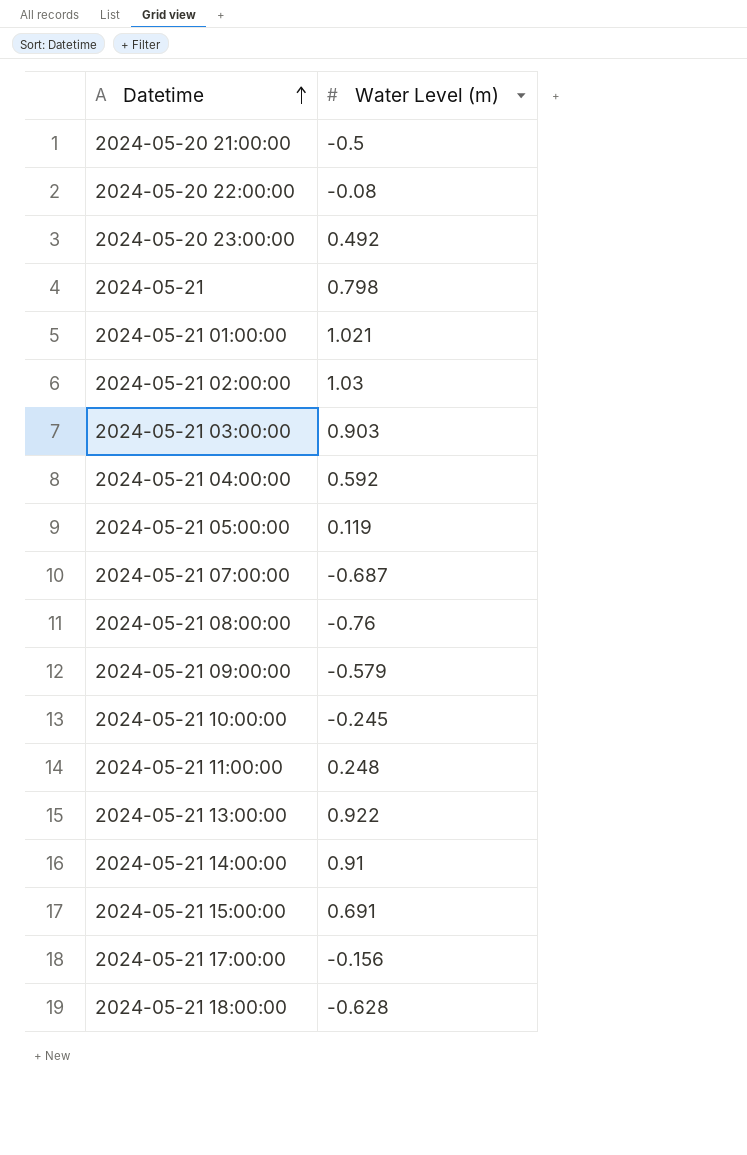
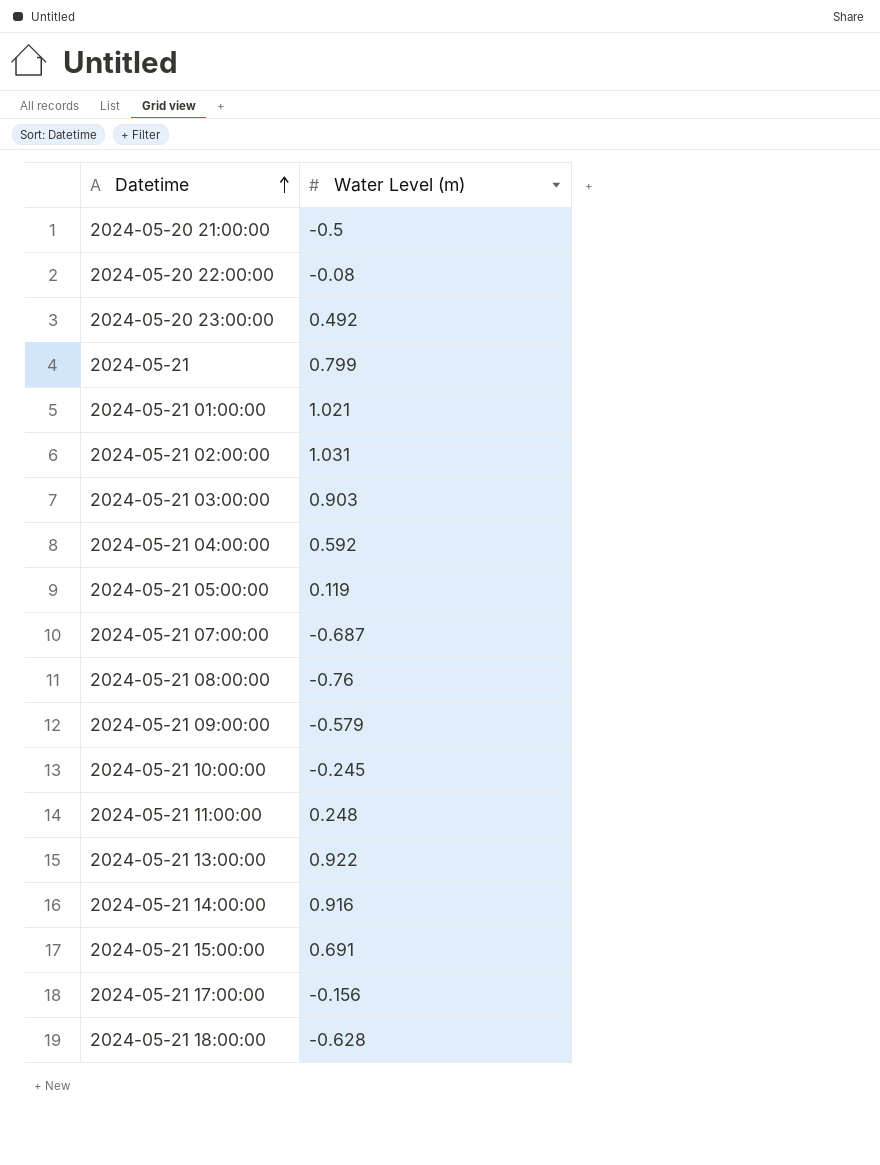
2024-05-21 | Water Level (m): 0.798 -> 0.799
2024-05-21 02:00:00 | Water Level (m): 1.03 -> 1.031
2024-05-21 14:00:00 | Water Level (m): 0.91 -> 0.916

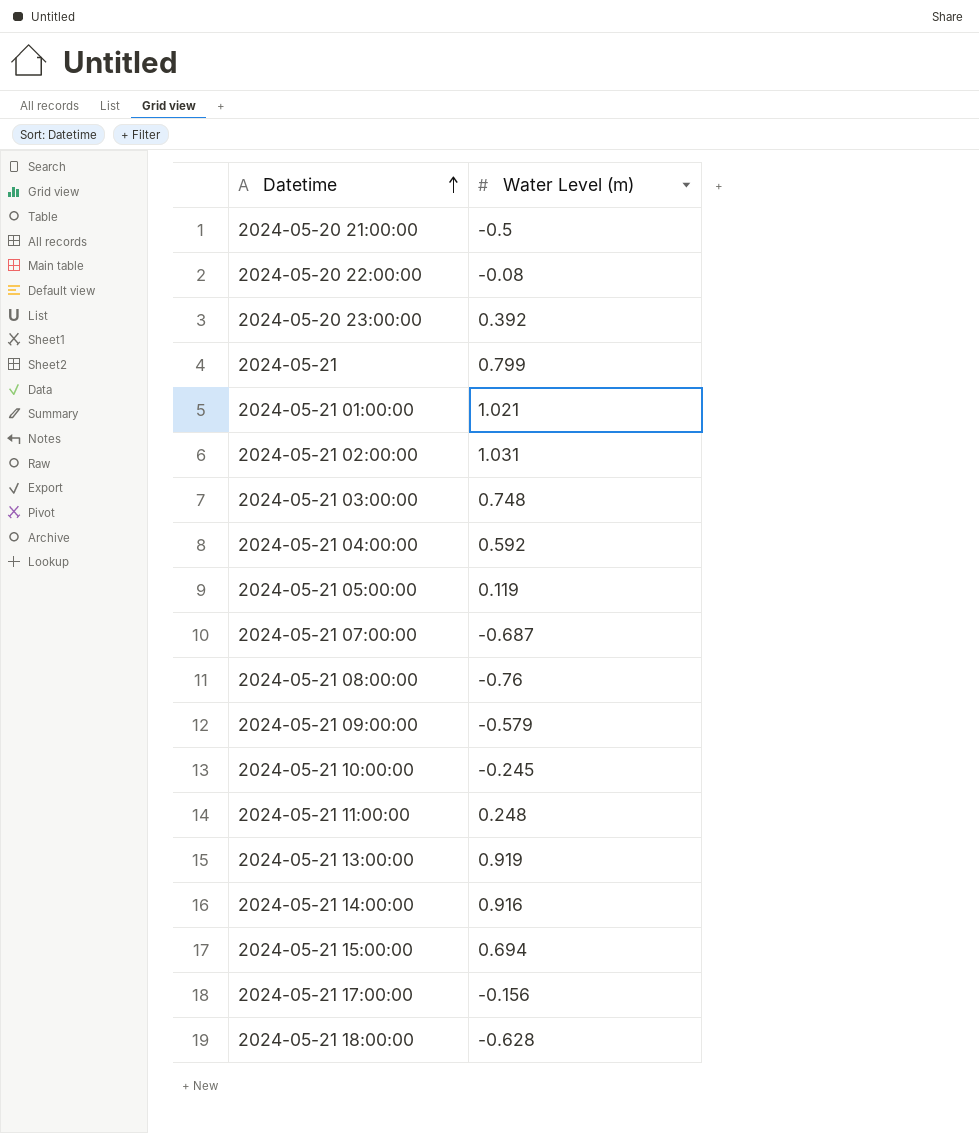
2024-05-20 23:00:00 | Water Level (m): 0.492 -> 0.392
2024-05-21 03:00:00 | Water Level (m): 0.903 -> 0.748
2024-05-21 13:00:00 | Water Level (m): 0.922 -> 0.919
2024-05-21 15:00:00 | Water Level (m): 0.691 -> 0.694

